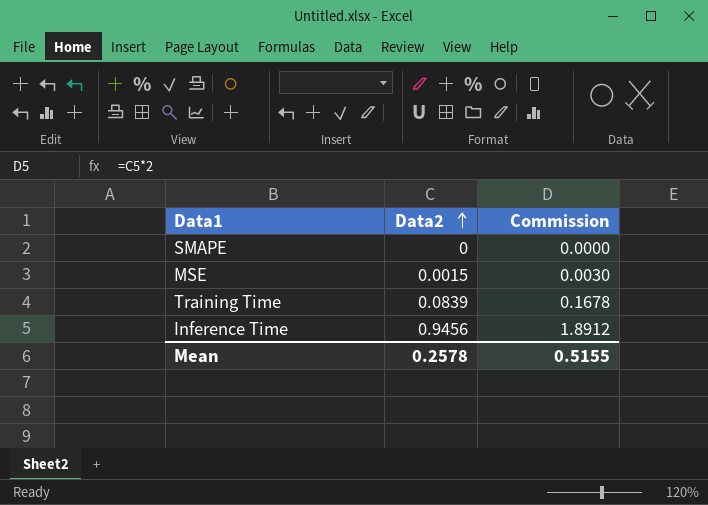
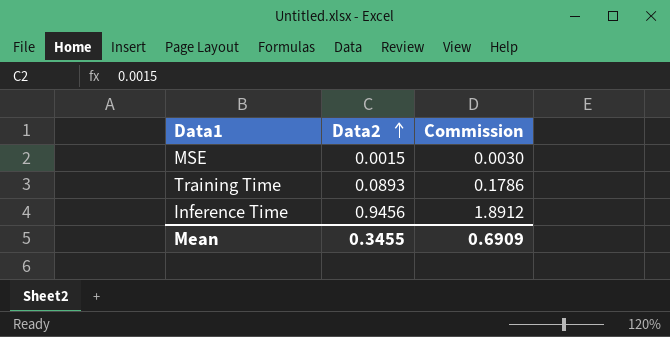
row SMAPE: 0 | 0.0000 -> none
Training Time | Data2: 0.0839 -> 0.0893
Training Time | Commission: 0.1678 -> 0.1786
Mean | Data2: 0.2578 -> 0.3455
Mean | Commission: 0.5155 -> 0.6909

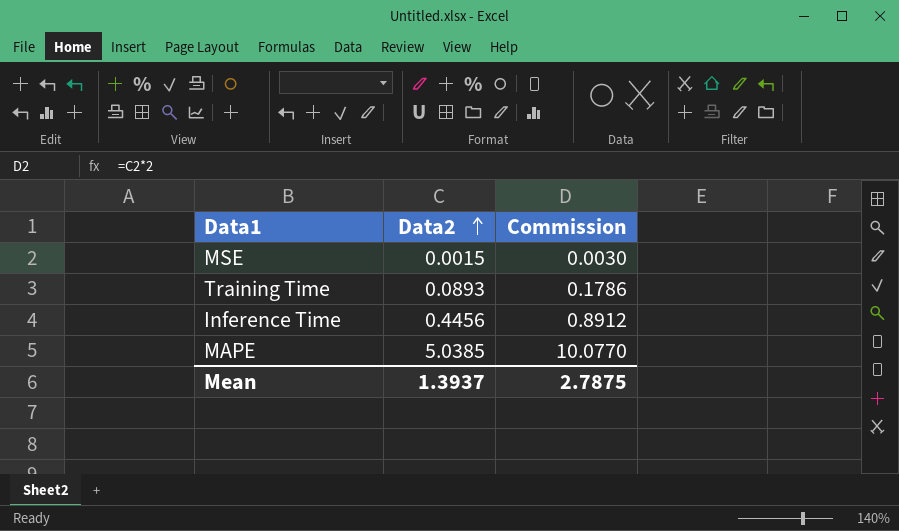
Inference Time | Data2: 0.9456 -> 0.4456
Inference Time | Commission: 1.8912 -> 0.8912
row MAPE: none -> 5.0385 | 10.0770
Mean | Data2: 0.3455 -> 1.3937
Mean | Commission: 0.6909 -> 2.7875

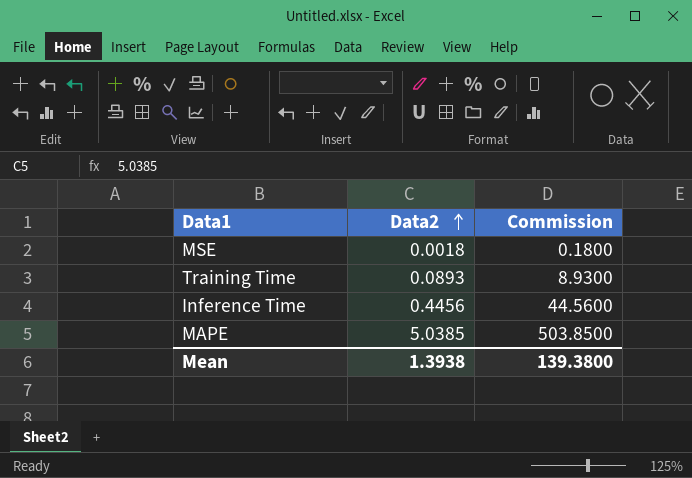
column Commission | formula: [Data2] * 2 -> [Data2] * 100
MSE | Data2: 0.0015 -> 0.0018
Mean | Data2: 1.3937 -> 1.3938
Mean | Commission: 2.7875 -> 139.3800

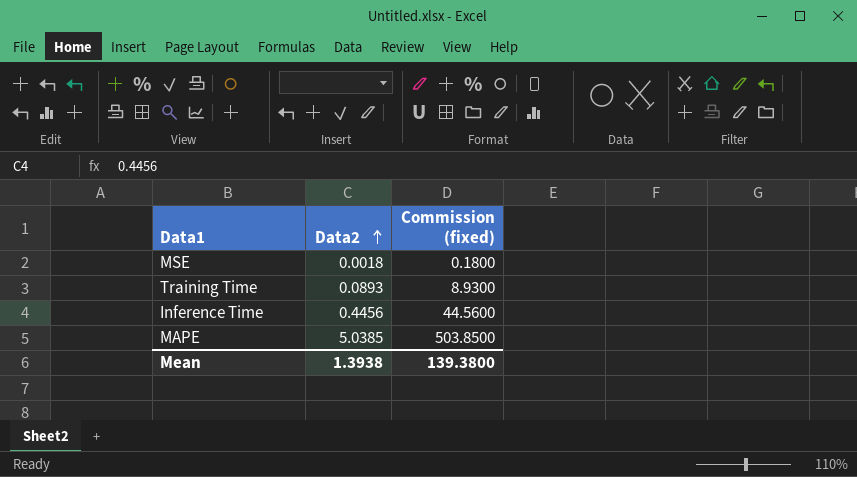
column name: Commission -> Commission (fixed)

